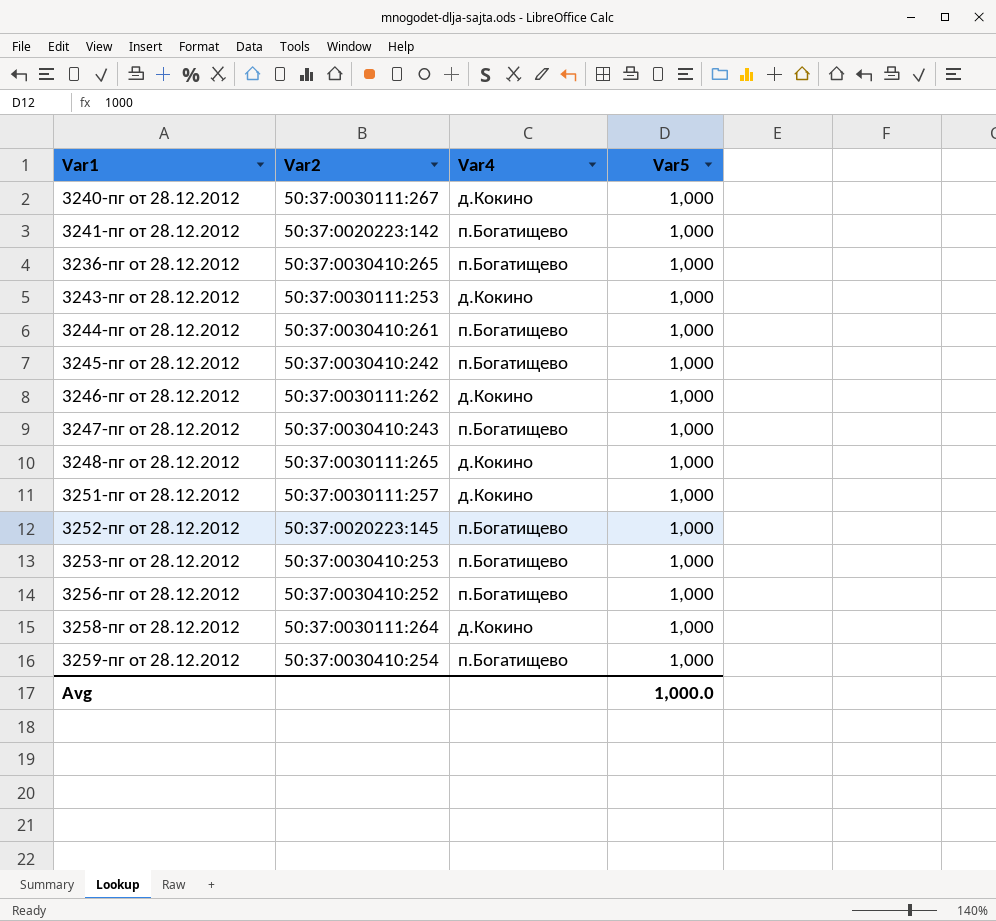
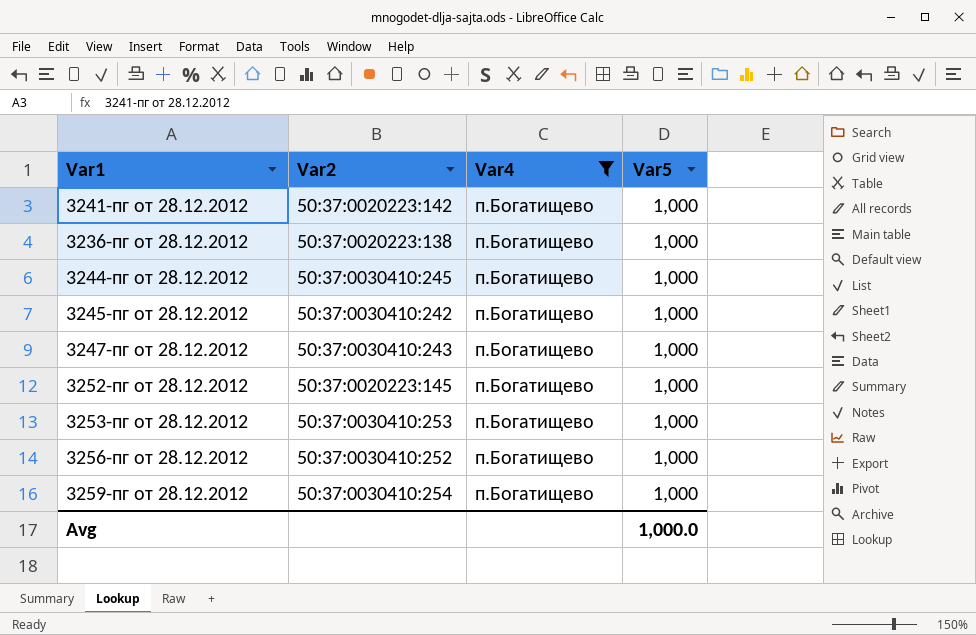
filter: none -> Var4 = п.Богатищево
3236-пг от 28.12.2012 | Var2: 50:37:0030410:265 -> 50:37:0020223:138
3244-пг от 28.12.2012 | Var2: 50:37:0030410:261 -> 50:37:0030410:245

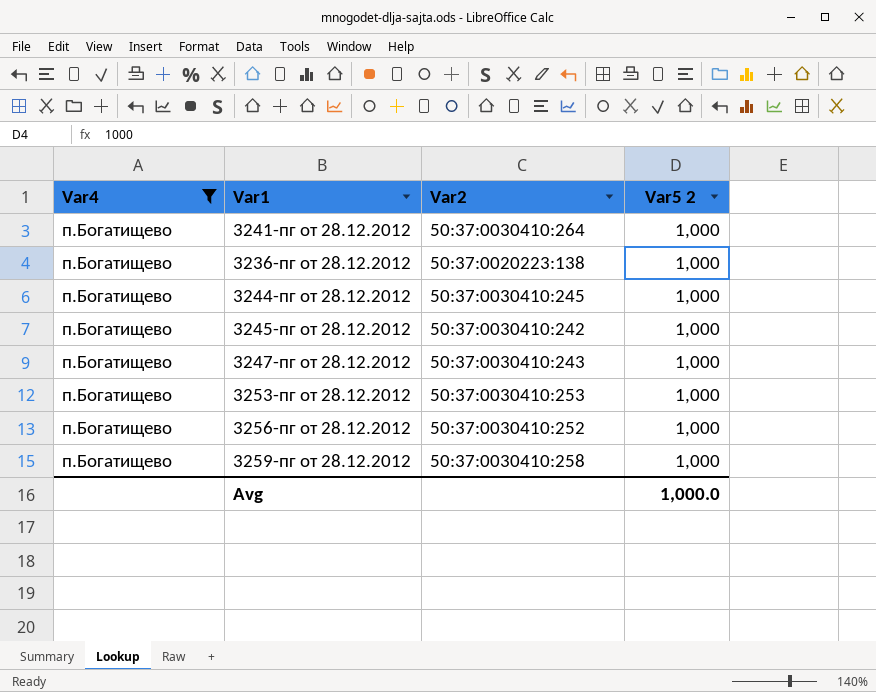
column Var4 | position: 3 -> 1
column name: Var5 -> Var5 2
row 3252-пг от 28.12.2012: 50:37:0020223:145 | п.Богатищево | 1,000 -> none
3241-пг от 28.12.2012 | Var2: 50:37:0020223:142 -> 50:37:0030410:264
3259-пг от 28.12.2012 | Var2: 50:37:0030410:254 -> 50:37:0030410:258

